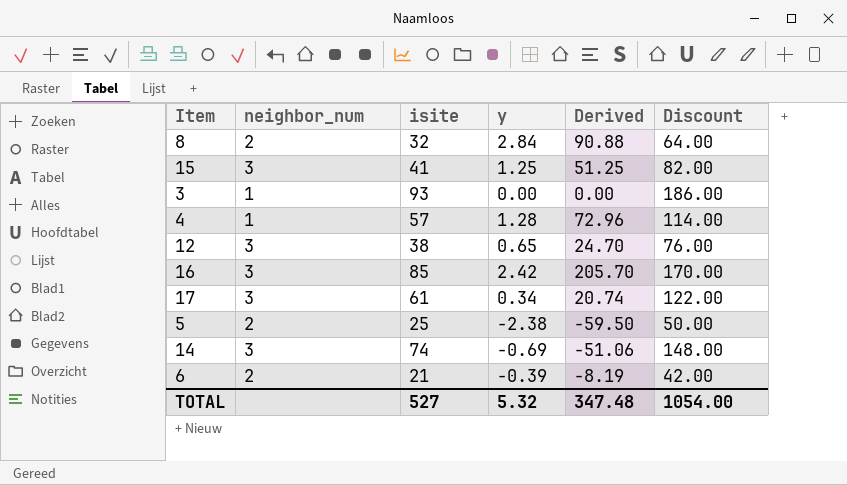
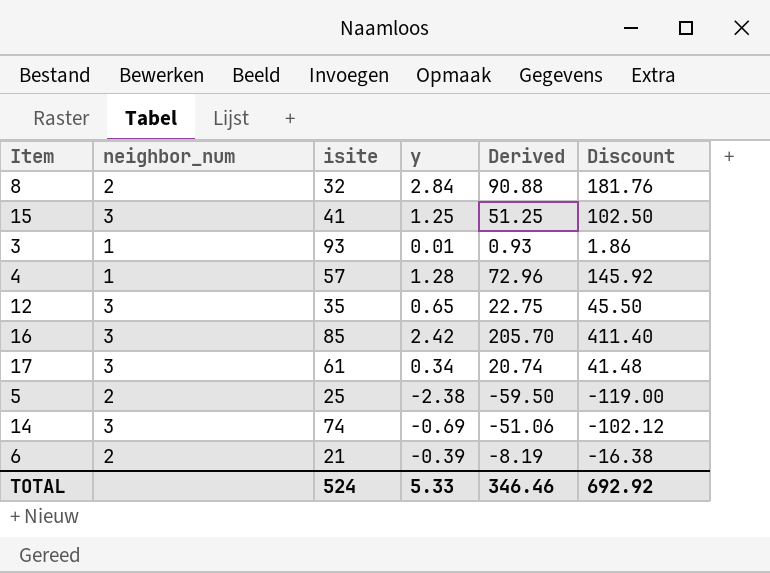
column Discount | formula: [isite] * 2 -> [Derived] * 2
3 | y: 0.00 -> 0.01
3 | Derived: 0.00 -> 0.93
12 | isite: 38 -> 35
12 | Derived: 24.70 -> 22.75
TOTAL | isite: 527 -> 524
TOTAL | y: 5.32 -> 5.33
TOTAL | Derived: 347.48 -> 346.46
TOTAL | Discount: 1054.00 -> 692.92

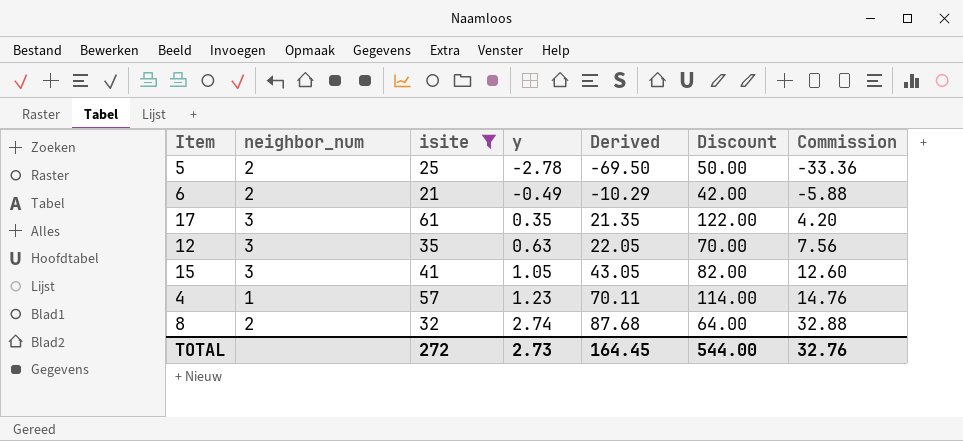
filter: none -> isite <= 61
row order: none -> y ascending
column Discount | formula: [Derived] * 2 -> [isite] * 2
column Commission | formula: none -> [y] * 12
5 | y: -2.38 -> -2.78
5 | Derived: -59.50 -> -69.50
6 | y: -0.39 -> -0.49
6 | Derived: -8.19 -> -10.29
17 | y: 0.34 -> 0.35
17 | Derived: 20.74 -> 21.35
12 | y: 0.65 -> 0.63
12 | Derived: 22.75 -> 22.05
15 | y: 1.25 -> 1.05
15 | Derived: 51.25 -> 43.05
4 | y: 1.28 -> 1.23
4 | Derived: 72.96 -> 70.11
8 | y: 2.84 -> 2.74
8 | Derived: 90.88 -> 87.68
TOTAL | isite: 524 -> 272
TOTAL | y: 5.33 -> 2.73
TOTAL | Derived: 346.46 -> 164.45
TOTAL | Discount: 692.92 -> 544.00

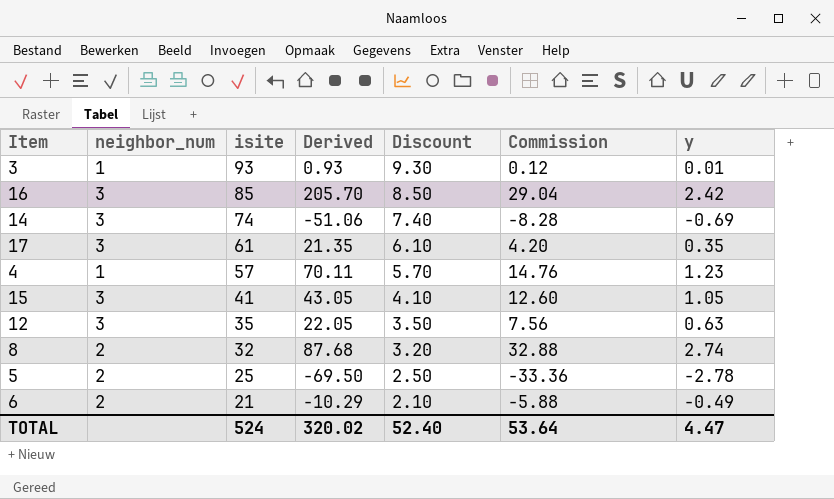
filter: isite <= 61 -> none
row order: y ascending -> isite descending
column Discount | formula: [isite] * 2 -> [isite] * 0.1
column y | position: 4 -> 7
TOTAL | isite: 272 -> 524
TOTAL | Derived: 164.45 -> 320.02
TOTAL | Discount: 544.00 -> 52.40
TOTAL | Commission: 32.76 -> 53.64
TOTAL | y: 2.73 -> 4.47

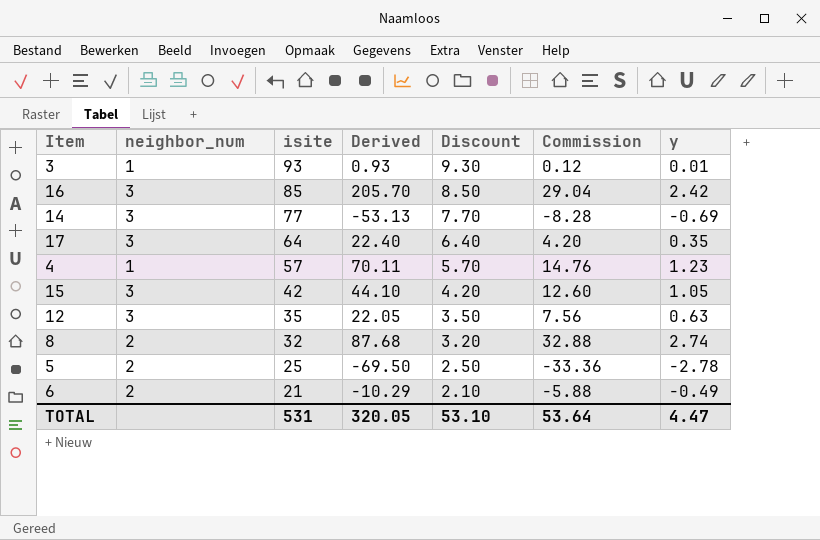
14 | isite: 74 -> 77
14 | Derived: -51.06 -> -53.13
14 | Discount: 7.40 -> 7.70
17 | isite: 61 -> 64
17 | Derived: 21.35 -> 22.40
17 | Discount: 6.10 -> 6.40
15 | isite: 41 -> 42
15 | Derived: 43.05 -> 44.10
15 | Discount: 4.10 -> 4.20
TOTAL | isite: 524 -> 531
TOTAL | Derived: 320.02 -> 320.05
TOTAL | Discount: 52.40 -> 53.10

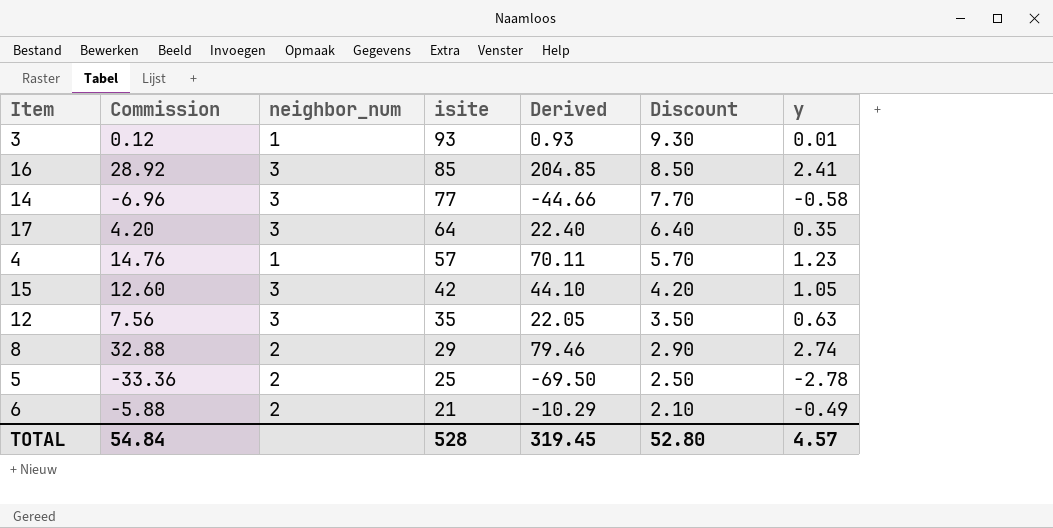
column Commission | position: 6 -> 2
16 | Commission: 29.04 -> 28.92
16 | Derived: 205.70 -> 204.85
16 | y: 2.42 -> 2.41
14 | Commission: -8.28 -> -6.96
14 | Derived: -53.13 -> -44.66
14 | y: -0.69 -> -0.58
8 | isite: 32 -> 29
8 | Derived: 87.68 -> 79.46
8 | Discount: 3.20 -> 2.90
TOTAL | Commission: 53.64 -> 54.84
TOTAL | isite: 531 -> 528
TOTAL | Derived: 320.05 -> 319.45
TOTAL | Discount: 53.10 -> 52.80
TOTAL | y: 4.47 -> 4.57

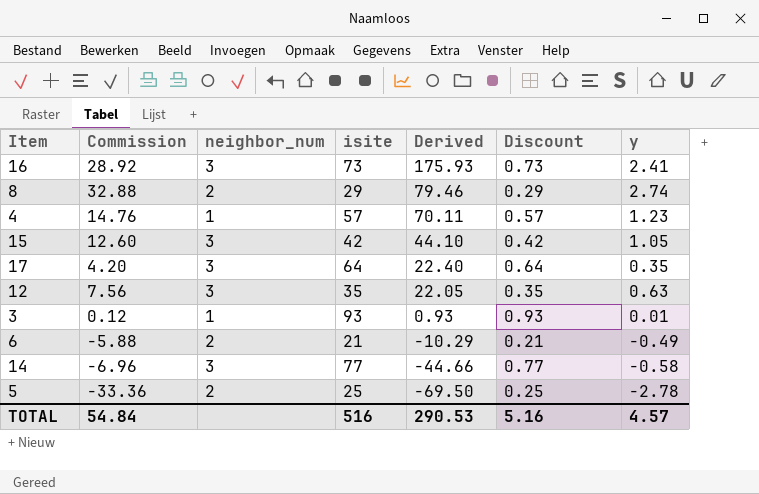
row order: isite descending -> Derived descending
column Discount | formula: [isite] * 0.1 -> [isite] * 0.01
16 | isite: 85 -> 73
16 | Derived: 204.85 -> 175.93
TOTAL | isite: 528 -> 516
TOTAL | Derived: 319.45 -> 290.53
TOTAL | Discount: 52.80 -> 5.16

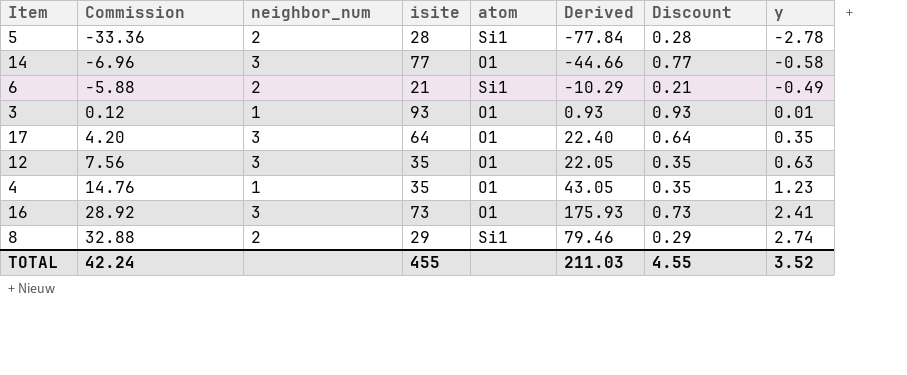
row order: Derived descending -> Commission ascending
column atom | position: none -> 5
row 15: 12.60 | 3 | 42 | 44.10 | 0.42 | 1.05 -> none
5 | isite: 25 -> 28
5 | Derived: -69.50 -> -77.84
5 | Discount: 0.25 -> 0.28
4 | isite: 57 -> 35
4 | Derived: 70.11 -> 43.05
4 | Discount: 0.57 -> 0.35
TOTAL | Commission: 54.84 -> 42.24
TOTAL | isite: 516 -> 455
TOTAL | Derived: 290.53 -> 211.03
TOTAL | Discount: 5.16 -> 4.55
TOTAL | y: 4.57 -> 3.52

